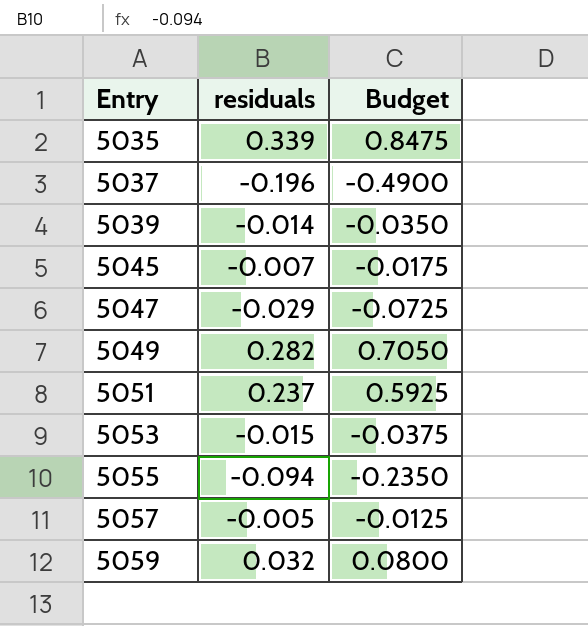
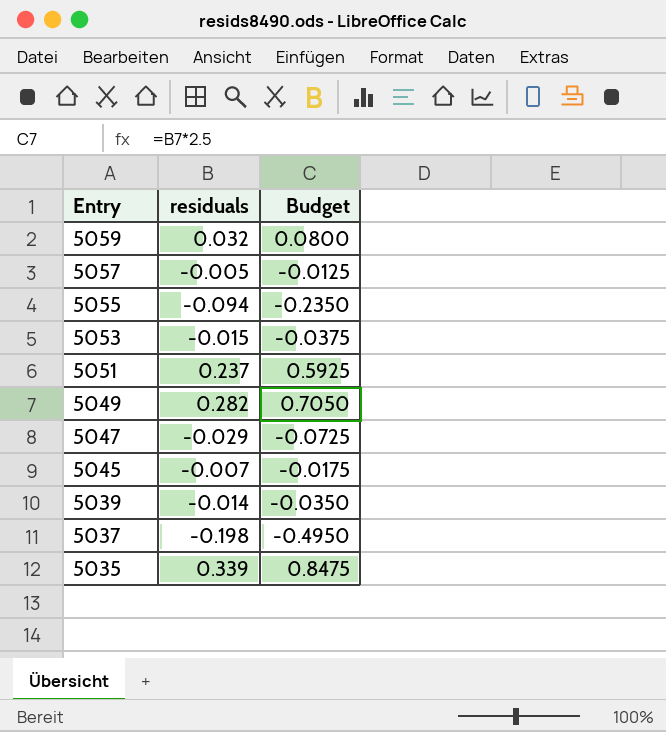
row order: Entry ascending -> Entry descending
5037 | residuals: -0.196 -> -0.198
5037 | Budget: -0.4900 -> -0.4950

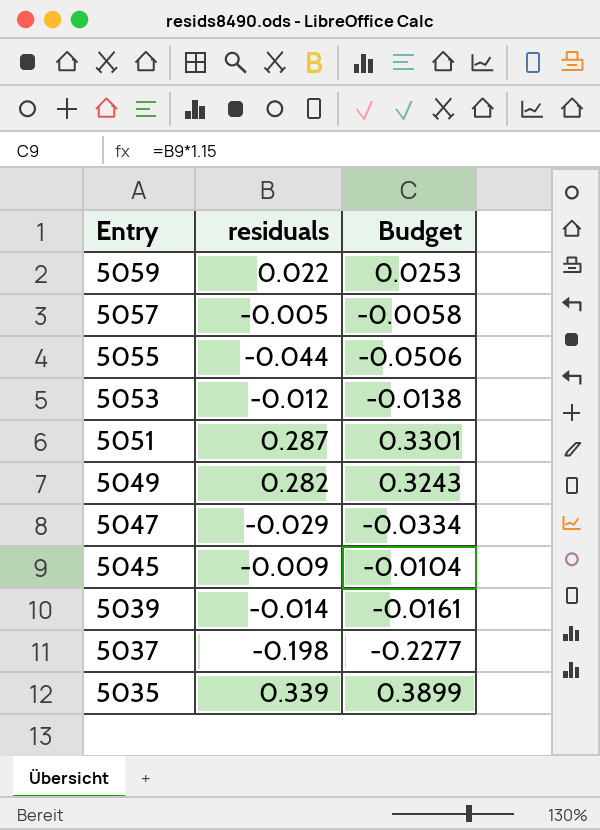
column Budget | formula: [residuals] * 2.5 -> [residuals] * 1.15
5059 | residuals: 0.032 -> 0.022
5055 | residuals: -0.094 -> -0.044
5053 | residuals: -0.015 -> -0.012
5051 | residuals: 0.237 -> 0.287
5045 | residuals: -0.007 -> -0.009

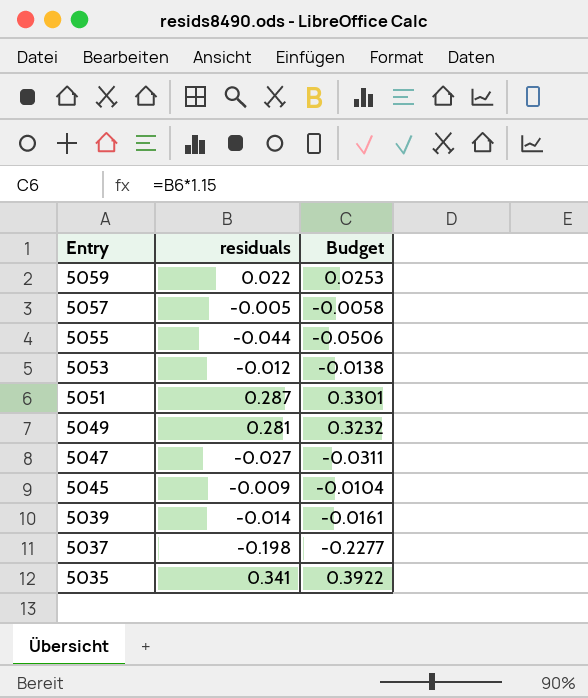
5049 | residuals: 0.282 -> 0.281
5049 | Budget: 0.3243 -> 0.3232
5047 | residuals: -0.029 -> -0.027
5047 | Budget: -0.0334 -> -0.0311
5035 | residuals: 0.339 -> 0.341
5035 | Budget: 0.3899 -> 0.3922

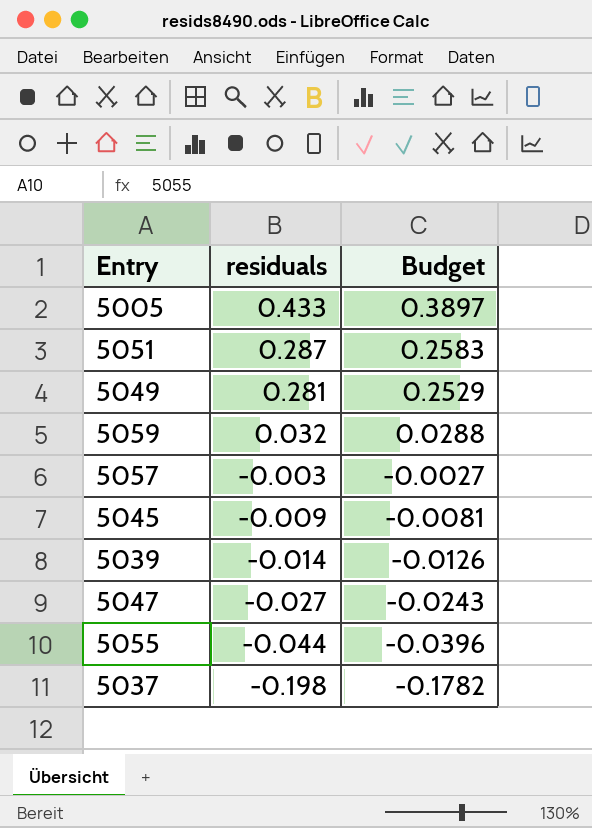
row order: Entry descending -> residuals descending
column Budget | formula: [residuals] * 1.15 -> [residuals] * 0.9
row 5053: -0.012 | -0.0138 -> none
row 5035: 0.341 | 0.3922 -> none
row 5005: none -> 0.433 | 0.3897
5059 | residuals: 0.022 -> 0.032
5057 | residuals: -0.005 -> -0.003

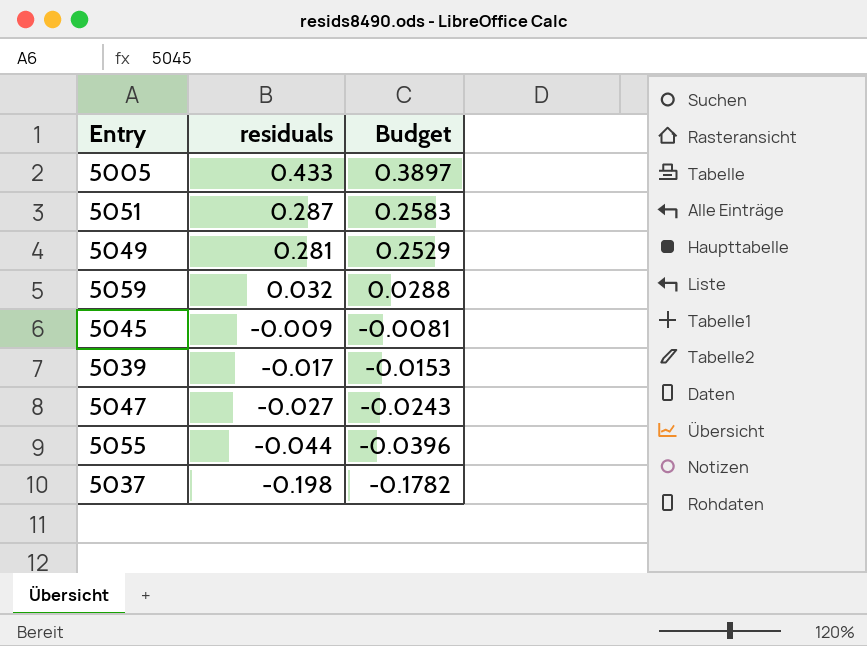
row 5057: -0.003 | -0.0027 -> none
5039 | residuals: -0.014 -> -0.017
5039 | Budget: -0.0126 -> -0.0153

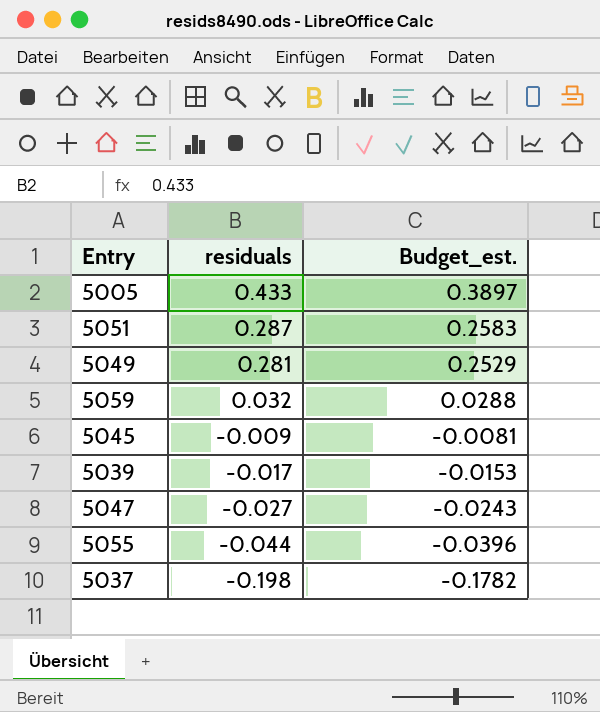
column name: Budget -> Budget_est.

